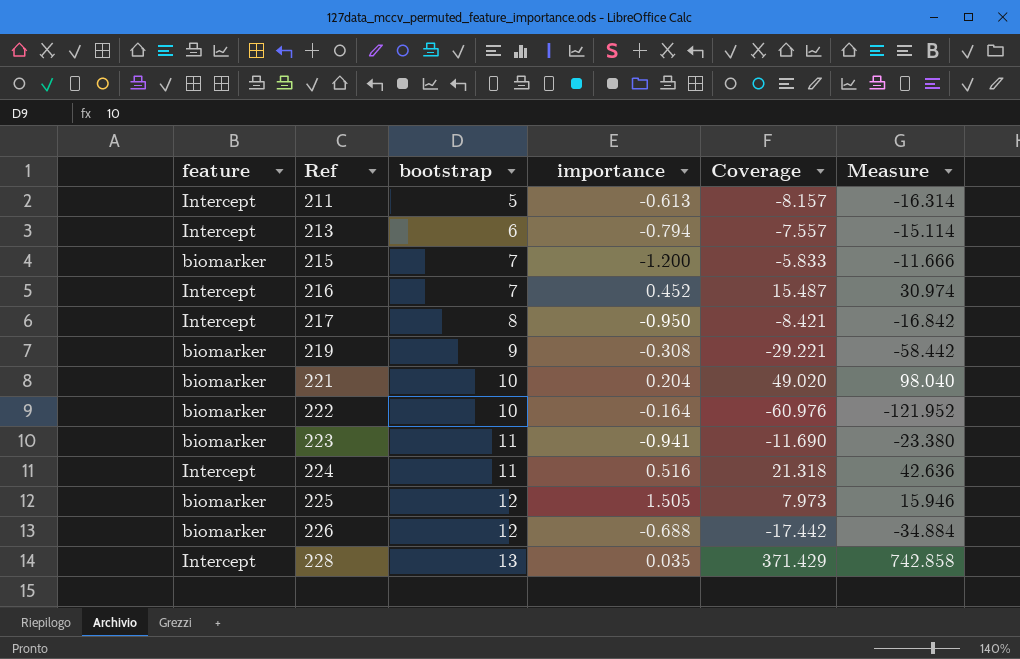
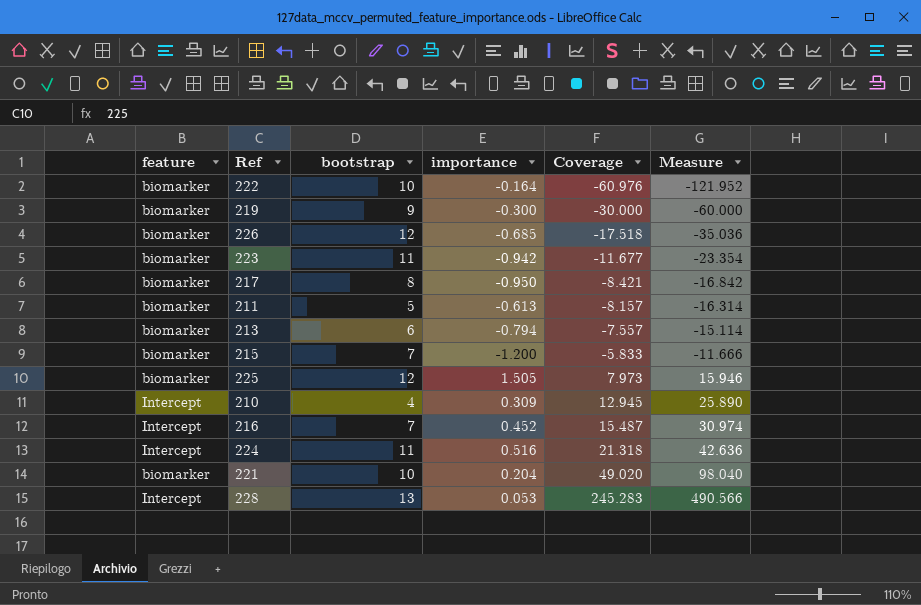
row order: Ref ascending -> Coverage ascending
219 | importance: -0.308 -> -0.300
219 | Coverage: -29.221 -> -30.000
219 | Measure: -58.442 -> -60.000
226 | importance: -0.688 -> -0.685
226 | Coverage: -17.442 -> -17.518
226 | Measure: -34.884 -> -35.036
223 | importance: -0.941 -> -0.942
223 | Coverage: -11.690 -> -11.677
223 | Measure: -23.380 -> -23.354
217 | feature: Intercept -> biomarker
211 | feature: Intercept -> biomarker
213 | feature: Intercept -> biomarker
row 210: none -> Intercept | 4 | 0.309 | 12.945 | 25.890
228 | importance: 0.035 -> 0.053
228 | Coverage: 371.429 -> 245.283
228 | Measure: 742.858 -> 490.566

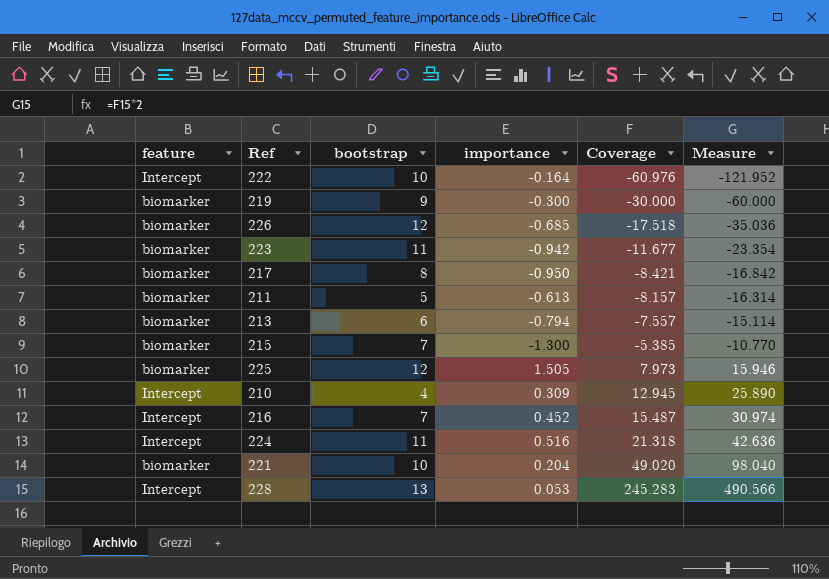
222 | feature: biomarker -> Intercept
215 | importance: -1.200 -> -1.300
215 | Coverage: -5.833 -> -5.385
215 | Measure: -11.666 -> -10.770

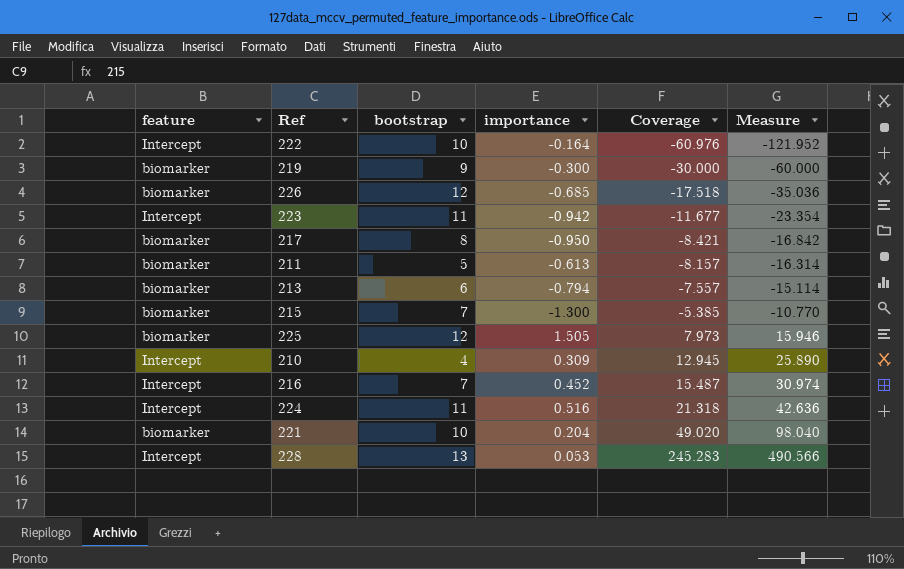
223 | feature: biomarker -> Intercept

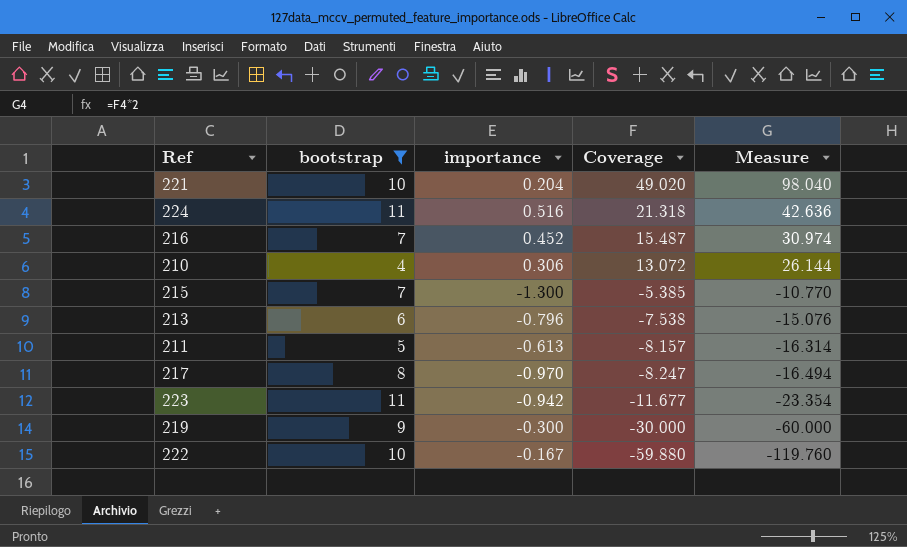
filter: none -> bootstrap <= 11
row order: Coverage ascending -> Coverage descending
column feature | position: 1 -> none
210 | importance: 0.309 -> 0.306
210 | Coverage: 12.945 -> 13.072
210 | Measure: 25.890 -> 26.144
213 | importance: -0.794 -> -0.796
213 | Coverage: -7.557 -> -7.538
213 | Measure: -15.114 -> -15.076
217 | importance: -0.950 -> -0.970
217 | Coverage: -8.421 -> -8.247
217 | Measure: -16.842 -> -16.494
222 | importance: -0.164 -> -0.167
222 | Coverage: -60.976 -> -59.880
222 | Measure: -121.952 -> -119.760

